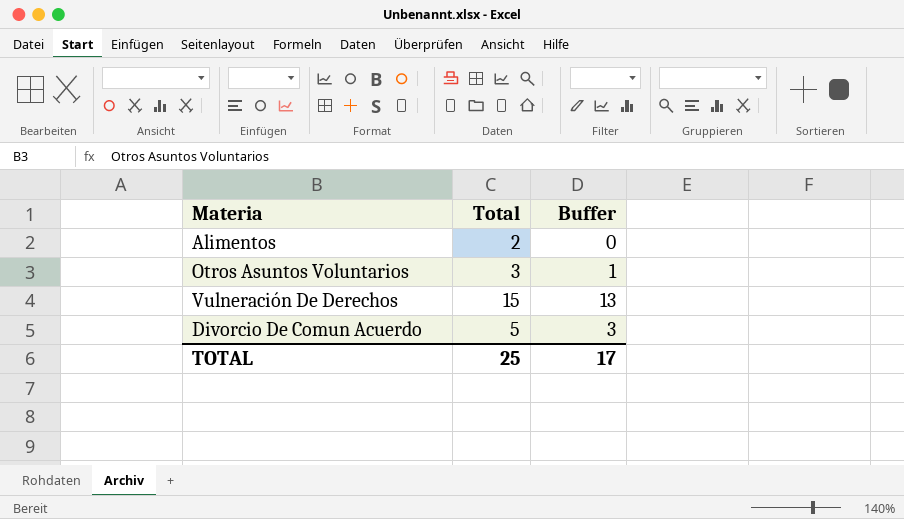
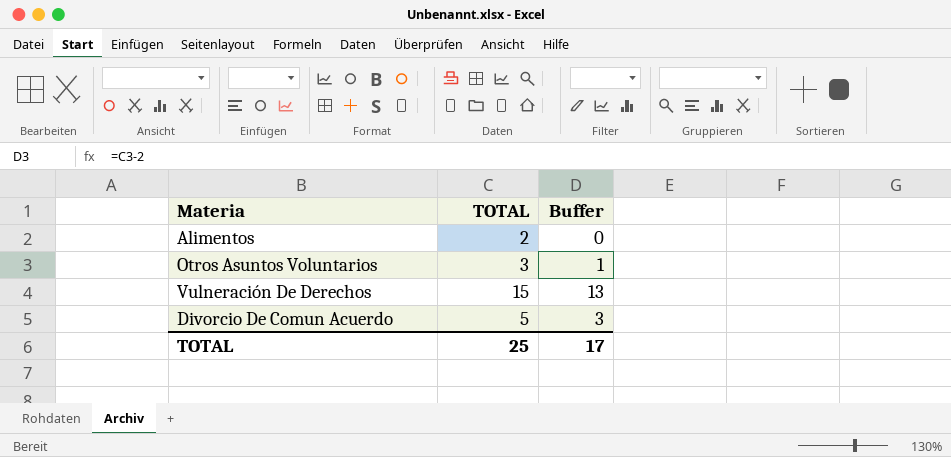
column name: Total -> TOTAL

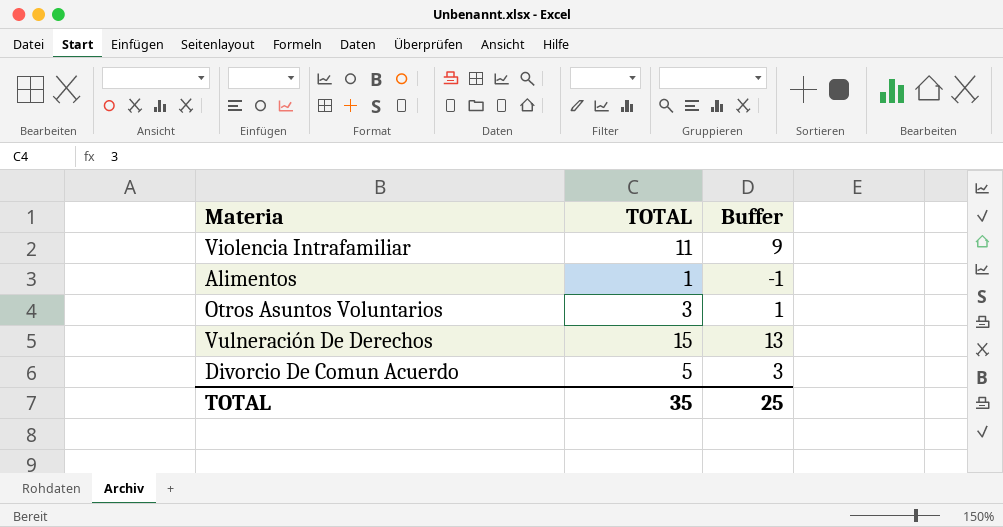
row Violencia Intrafamiliar: none -> 11 | 9
Alimentos | TOTAL: 2 -> 1
Alimentos | Buffer: 0 -> -1
TOTAL | TOTAL: 25 -> 35
TOTAL | Buffer: 17 -> 25

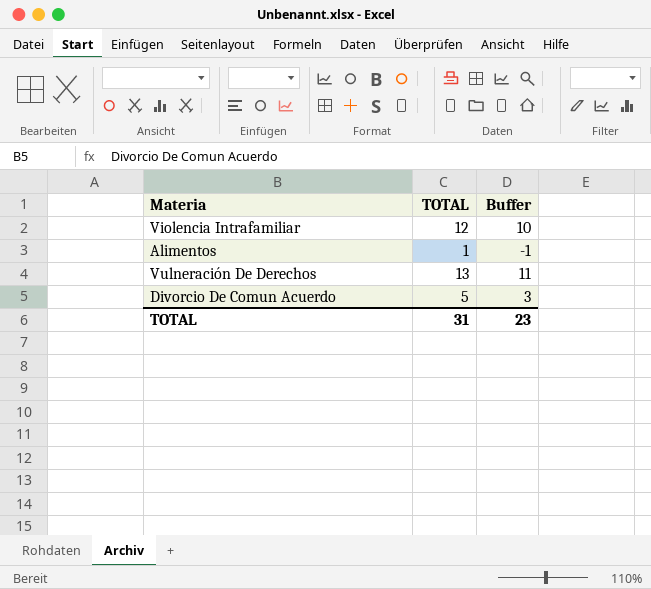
row Otros Asuntos Voluntarios: 3 | 1 -> none
Violencia Intrafamiliar | TOTAL: 11 -> 12
Violencia Intrafamiliar | Buffer: 9 -> 10
Vulneración De Derechos | TOTAL: 15 -> 13
Vulneración De Derechos | Buffer: 13 -> 11
TOTAL | TOTAL: 35 -> 31
TOTAL | Buffer: 25 -> 23

